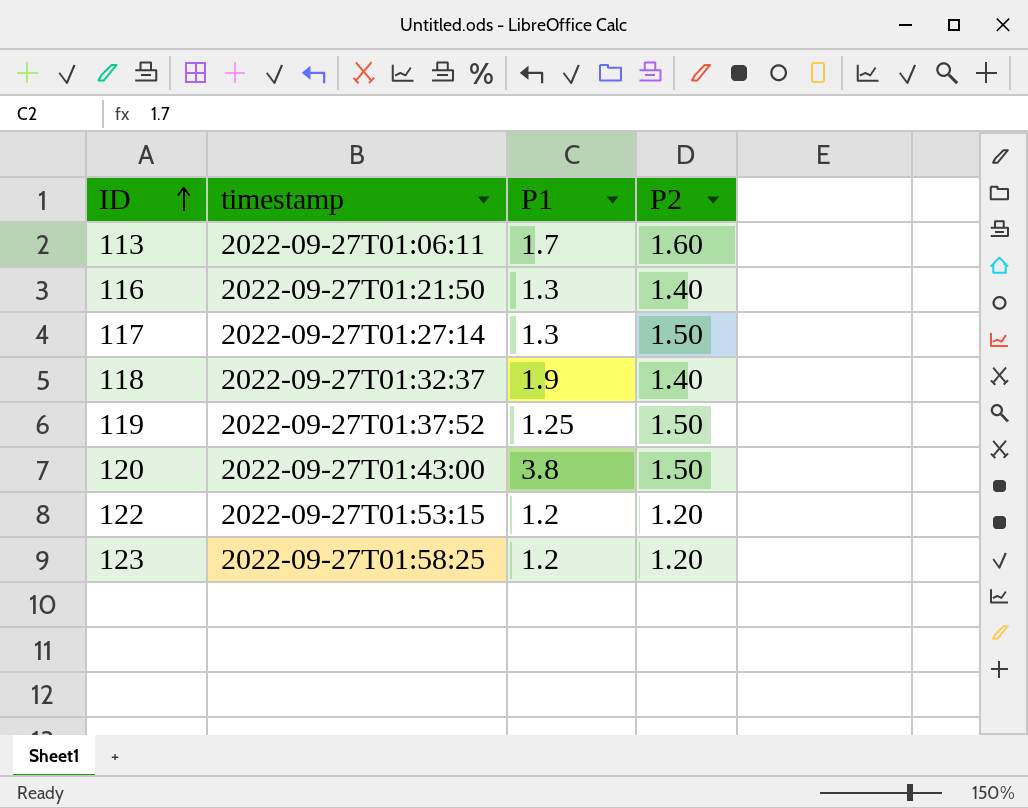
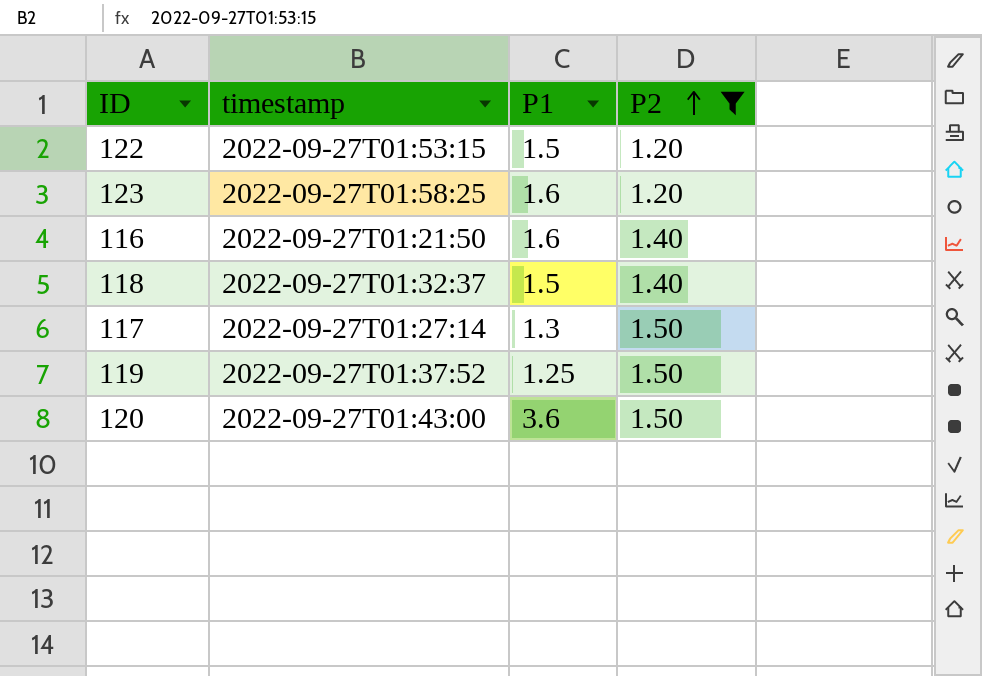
filter: none -> P2 != 1.60
row order: ID ascending -> P2 ascending
122 | P1: 1.2 -> 1.5
123 | P1: 1.2 -> 1.6
116 | P1: 1.3 -> 1.6
118 | P1: 1.9 -> 1.5
120 | P1: 3.8 -> 3.6

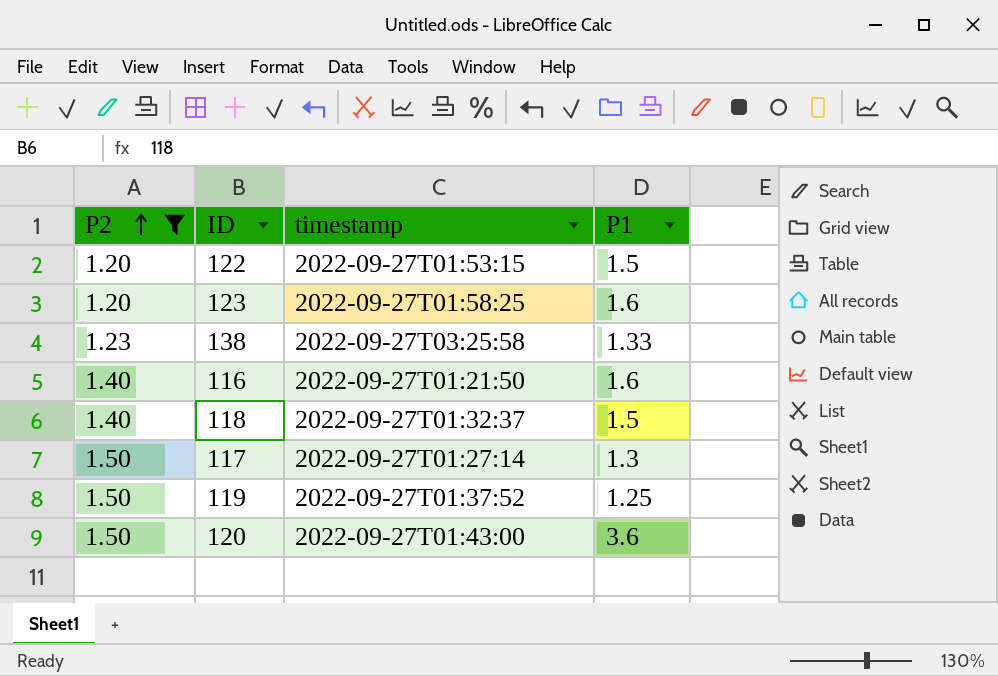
column P2 | position: 4 -> 1
row 138: none -> 1.23 | 2022-09-27T03:25:58 | 1.33

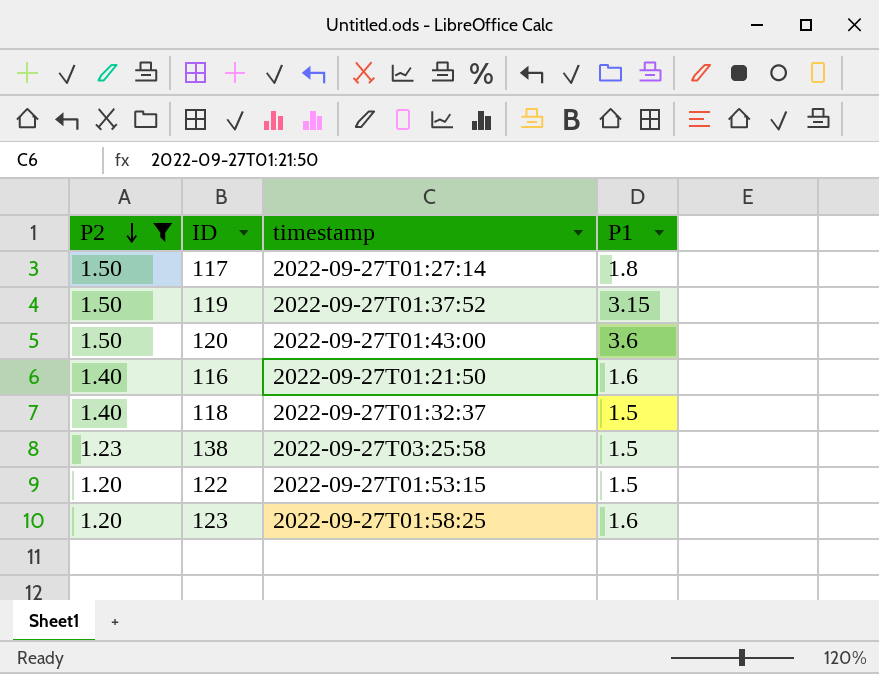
row order: P2 ascending -> P2 descending
117 | P1: 1.3 -> 1.8
119 | P1: 1.25 -> 3.15
138 | P1: 1.33 -> 1.5

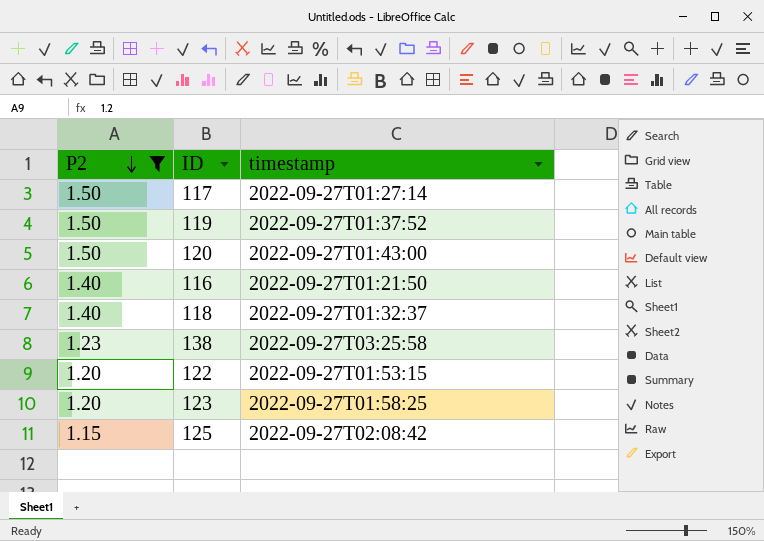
column P1 | position: 4 -> none
row 125: none -> 1.15 | 2022-09-27T02:08:42

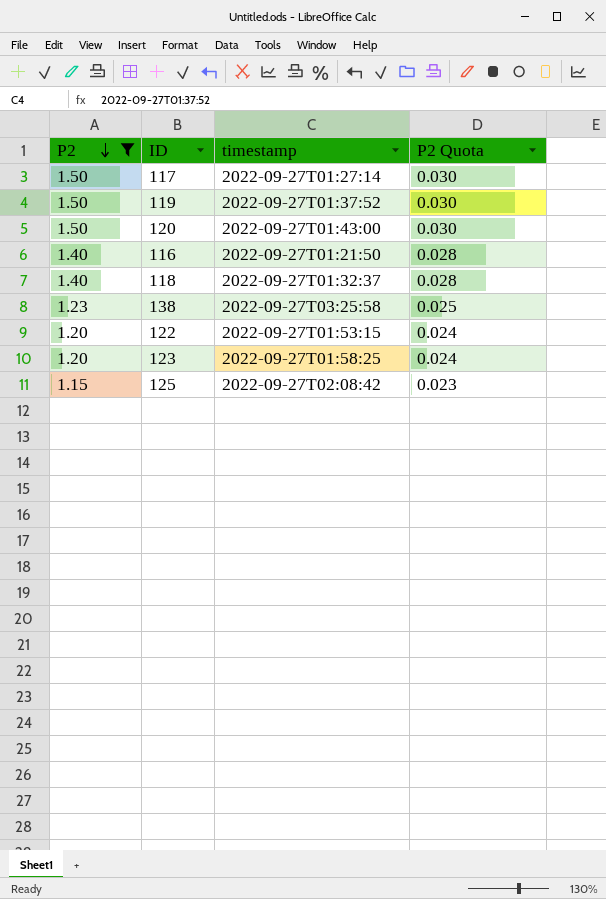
column P2 Quota | formula: none -> [P2] * 0.02

